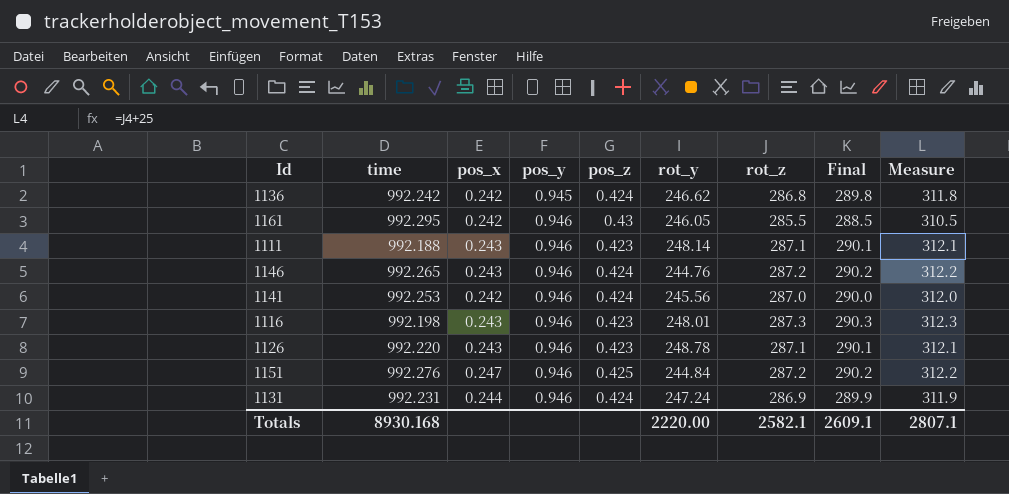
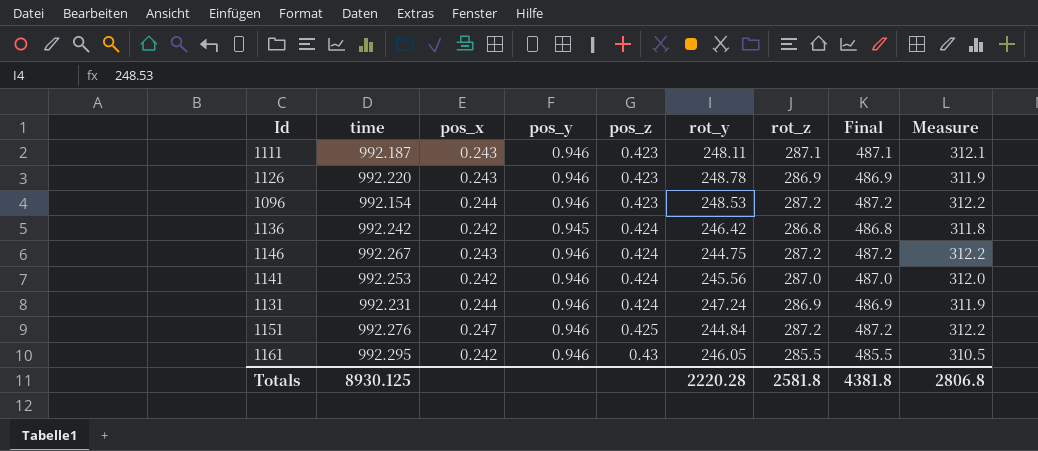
row order: pos_y ascending -> pos_z ascending
column Final | formula: [rot_z] + 3 -> [rot_z] + 200
row 1116: 992.198 | 0.243 | 0.946 | 0.423 | 248.01 | 287.3 | 290.3 | 312.3 -> none
1111 | time: 992.188 -> 992.187
1111 | rot_y: 248.14 -> 248.11
1126 | rot_z: 287.1 -> 286.9
1126 | Measure: 312.1 -> 311.9
row 1096: none -> 992.154 | 0.244 | 0.946 | 0.423 | 248.53 | 287.2 | 487.2 | 312.2
1136 | rot_y: 246.62 -> 246.42
1146 | time: 992.265 -> 992.267
1146 | rot_y: 244.76 -> 244.75
Totals | time: 8930.168 -> 8930.125
Totals | rot_y: 2220.00 -> 2220.28
Totals | rot_z: 2582.1 -> 2581.8
Totals | Final: 2609.1 -> 4381.8
Totals | Measure: 2807.1 -> 2806.8

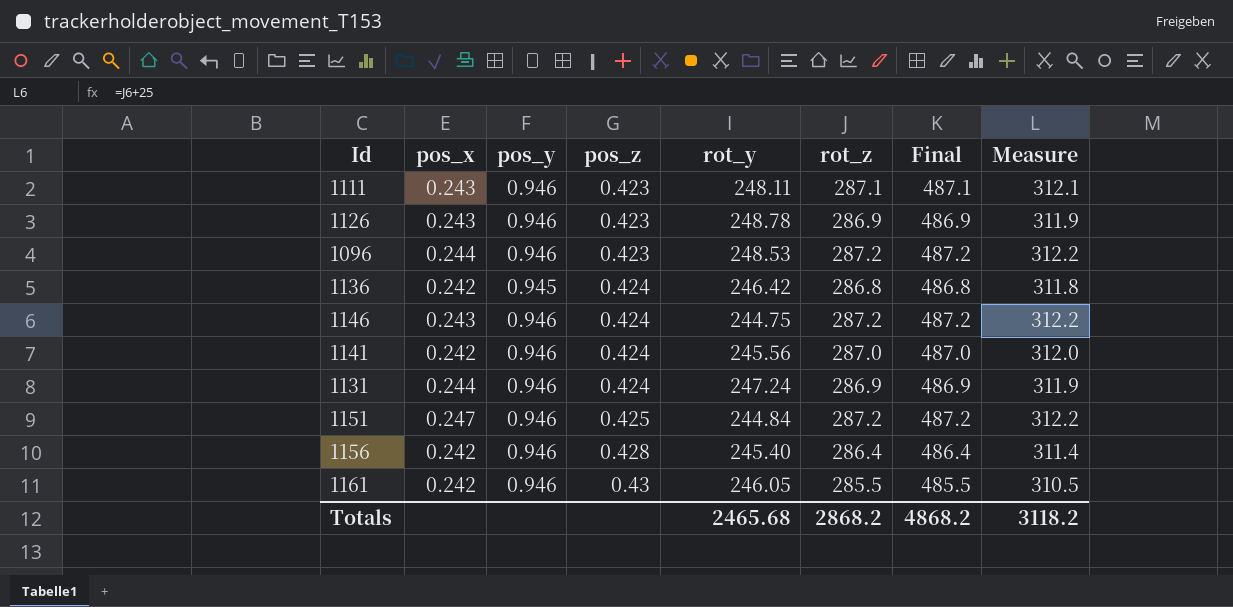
column time | position: 2 -> none
row 1156: none -> 0.242 | 0.946 | 0.428 | 245.40 | 286.4 | 486.4 | 311.4
Totals | rot_y: 2220.28 -> 2465.68
Totals | rot_z: 2581.8 -> 2868.2
Totals | Final: 4381.8 -> 4868.2
Totals | Measure: 2806.8 -> 3118.2

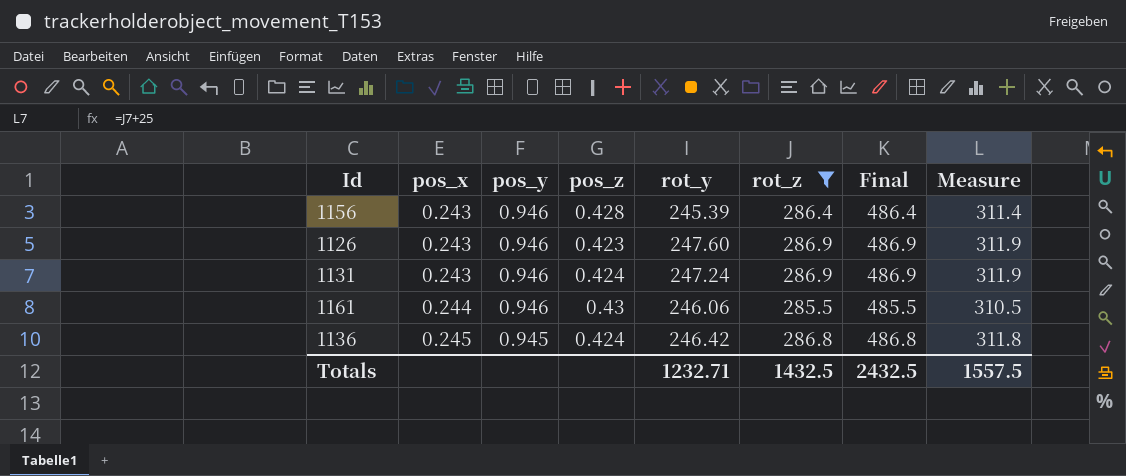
filter: none -> rot_z <= 286.9
row order: pos_z ascending -> pos_x ascending
1156 | pos_x: 0.242 -> 0.243
1156 | rot_y: 245.40 -> 245.39
1126 | rot_y: 248.78 -> 247.60
1131 | pos_x: 0.244 -> 0.243
1161 | pos_x: 0.242 -> 0.244
1161 | rot_y: 246.05 -> 246.06
1136 | pos_x: 0.242 -> 0.245
Totals | rot_y: 2465.68 -> 1232.71
Totals | rot_z: 2868.2 -> 1432.5
Totals | Final: 4868.2 -> 2432.5
Totals | Measure: 3118.2 -> 1557.5

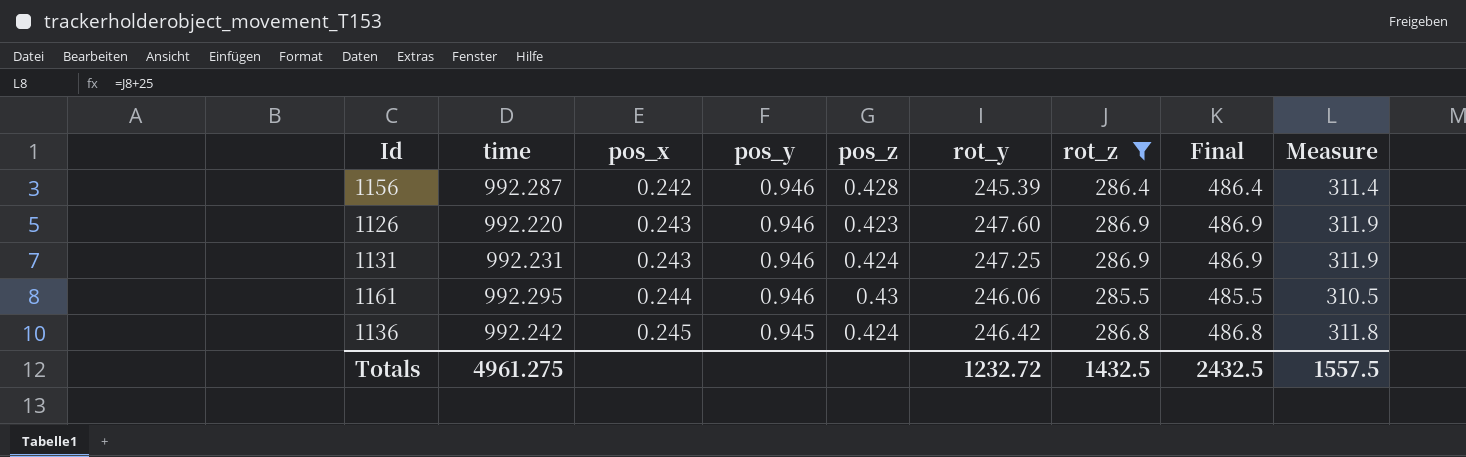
column time | position: none -> 2
1156 | pos_x: 0.243 -> 0.242
1131 | rot_y: 247.24 -> 247.25
Totals | rot_y: 1232.71 -> 1232.72

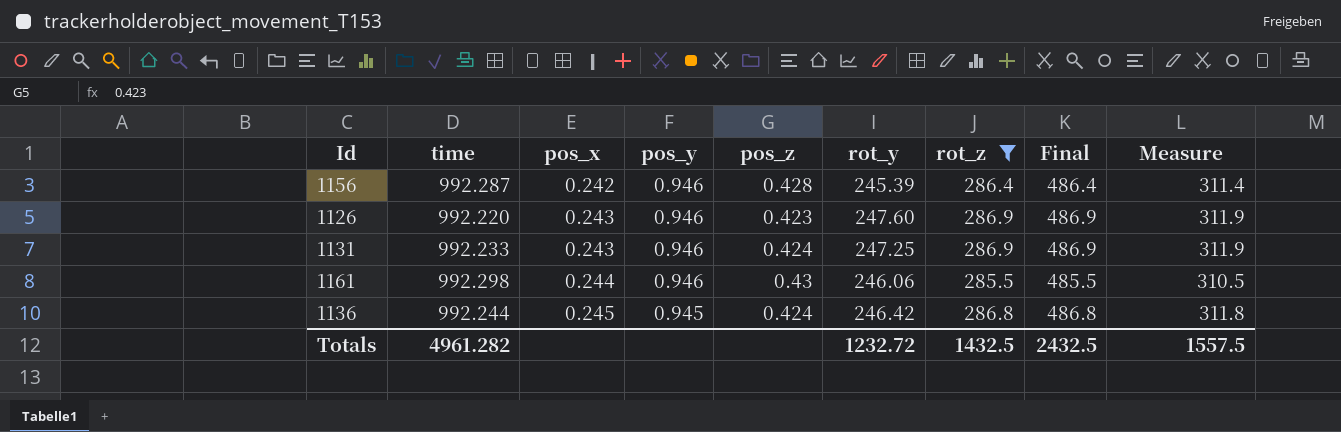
1131 | time: 992.231 -> 992.233
1161 | time: 992.295 -> 992.298
1136 | time: 992.242 -> 992.244
Totals | time: 4961.275 -> 4961.282

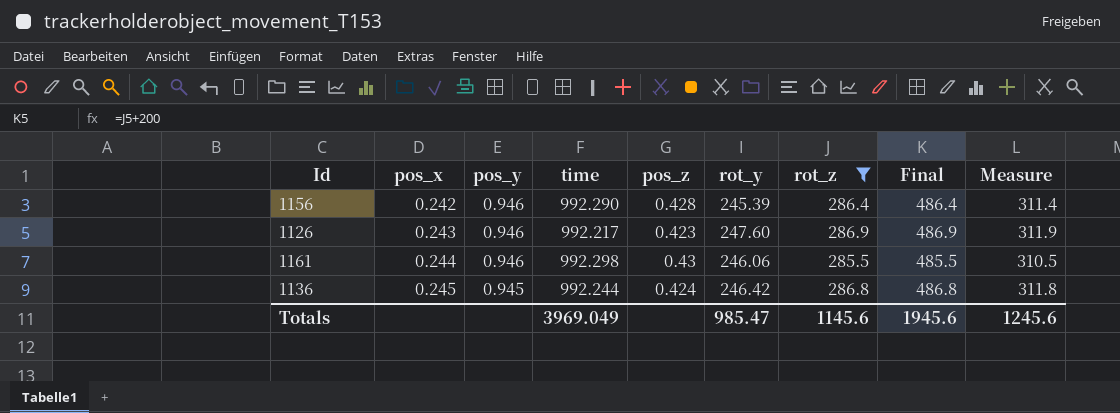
column time | position: 2 -> 4
row 1131: 992.233 | 0.243 | 0.946 | 0.424 | 247.25 | 286.9 | 486.9 | 311.9 -> none
1156 | time: 992.287 -> 992.290
1126 | time: 992.220 -> 992.217
Totals | time: 4961.282 -> 3969.049
Totals | rot_y: 1232.72 -> 985.47
Totals | rot_z: 1432.5 -> 1145.6
Totals | Final: 2432.5 -> 1945.6
Totals | Measure: 1557.5 -> 1245.6

